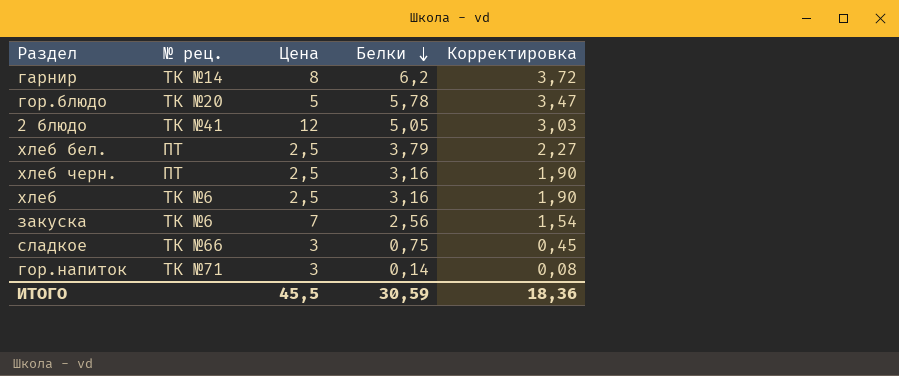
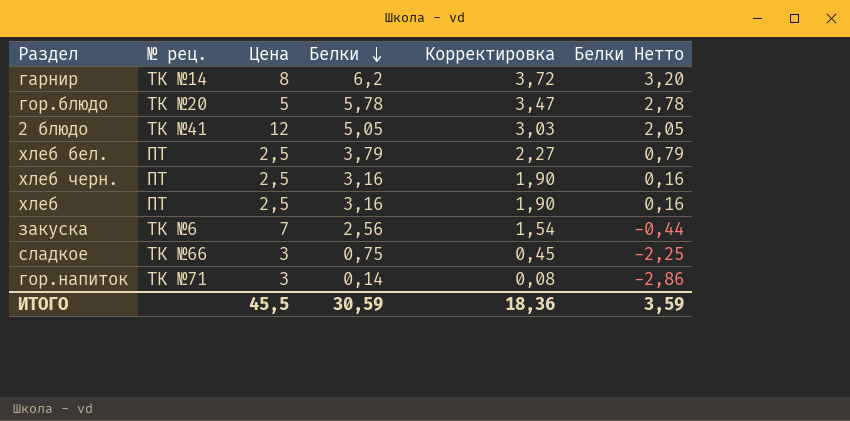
column Белки Нетто | formula: none -> [Белки] - 3
хлеб | № рец.: ТК №6 -> ПТ

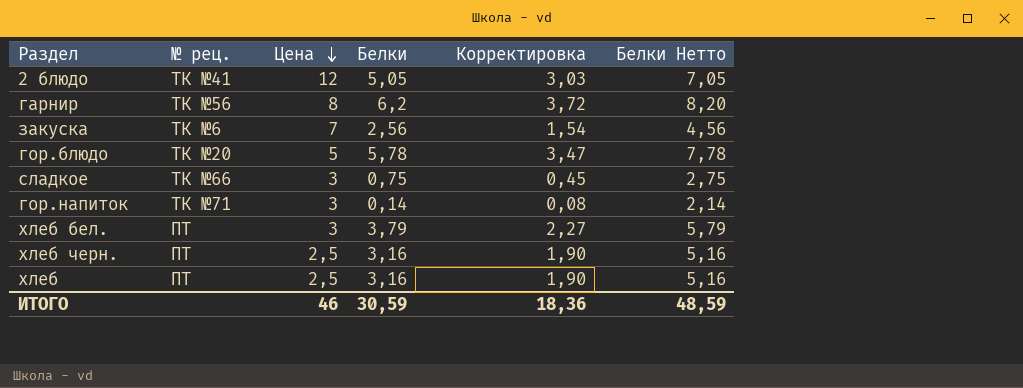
row order: Белки descending -> Цена descending
column Белки Нетто | formula: [Белки] - 3 -> [Белки] + 2
гарнир | № рец.: ТК №14 -> ТК №56
хлеб бел. | Цена: 2,5 -> 3
ИТОГО | Цена: 45,5 -> 46
ИТОГО | Белки Нетто: 3,59 -> 48,59

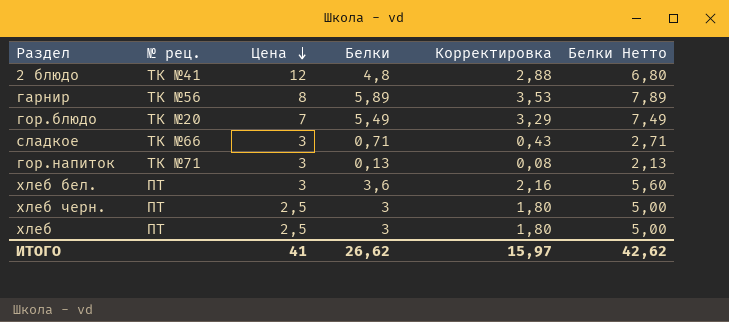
row закуска: ТК №6 | 7 | 2,56 | 1,54 | 4,56 -> none
2 блюдо | Белки: 5,05 -> 4,8
2 блюдо | Корректировка: 3,03 -> 2,88
2 блюдо | Белки Нетто: 7,05 -> 6,80
гарнир | Белки: 6,2 -> 5,89
гарнир | Корректировка: 3,72 -> 3,53
гарнир | Белки Нетто: 8,20 -> 7,89
гор.блюдо | Цена: 5 -> 7
гор.блюдо | Белки: 5,78 -> 5,49
гор.блюдо | Корректировка: 3,47 -> 3,29
гор.блюдо | Белки Нетто: 7,78 -> 7,49
сладкое | Белки: 0,75 -> 0,71
сладкое | Корректировка: 0,45 -> 0,43
сладкое | Белки Нетто: 2,75 -> 2,71
гор.напиток | Белки: 0,14 -> 0,13
гор.напиток | Белки Нетто: 2,14 -> 2,13
хлеб бел. | Белки: 3,79 -> 3,6
хлеб бел. | Корректировка: 2,27 -> 2,16
хлеб бел. | Белки Нетто: 5,79 -> 5,60
хлеб черн. | Белки: 3,16 -> 3
хлеб черн. | Корректировка: 1,90 -> 1,80
хлеб черн. | Белки Нетто: 5,16 -> 5,00
хлеб | Белки: 3,16 -> 3
хлеб | Корректировка: 1,90 -> 1,80
хлеб | Белки Нетто: 5,16 -> 5,00
ИТОГО | Цена: 46 -> 41
ИТОГО | Белки: 30,59 -> 26,62
ИТОГО | Корректировка: 18,36 -> 15,97
ИТОГО | Белки Нетто: 48,59 -> 42,62

